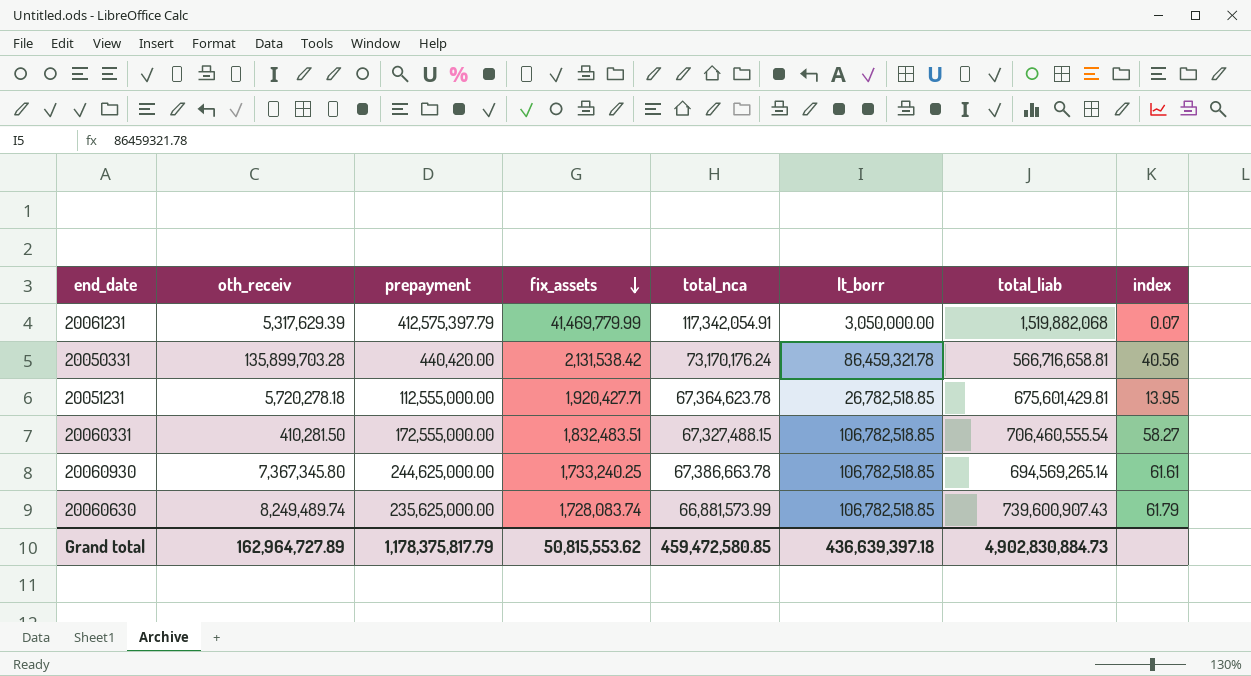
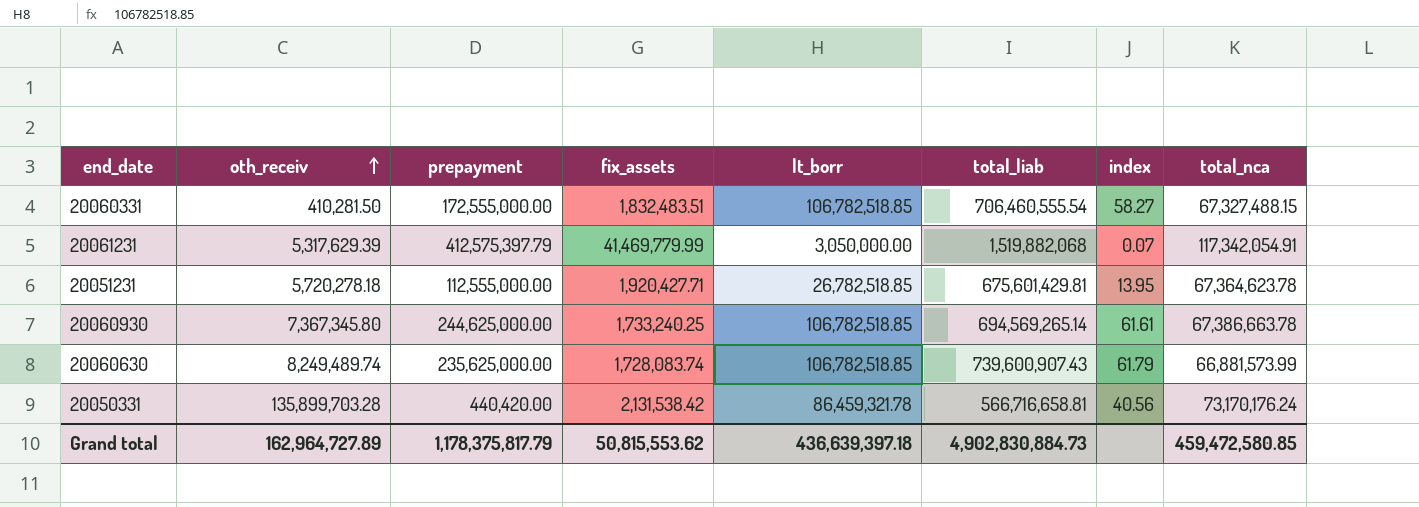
row order: fix_assets descending -> oth_receiv ascending
column total_nca | position: 5 -> 8

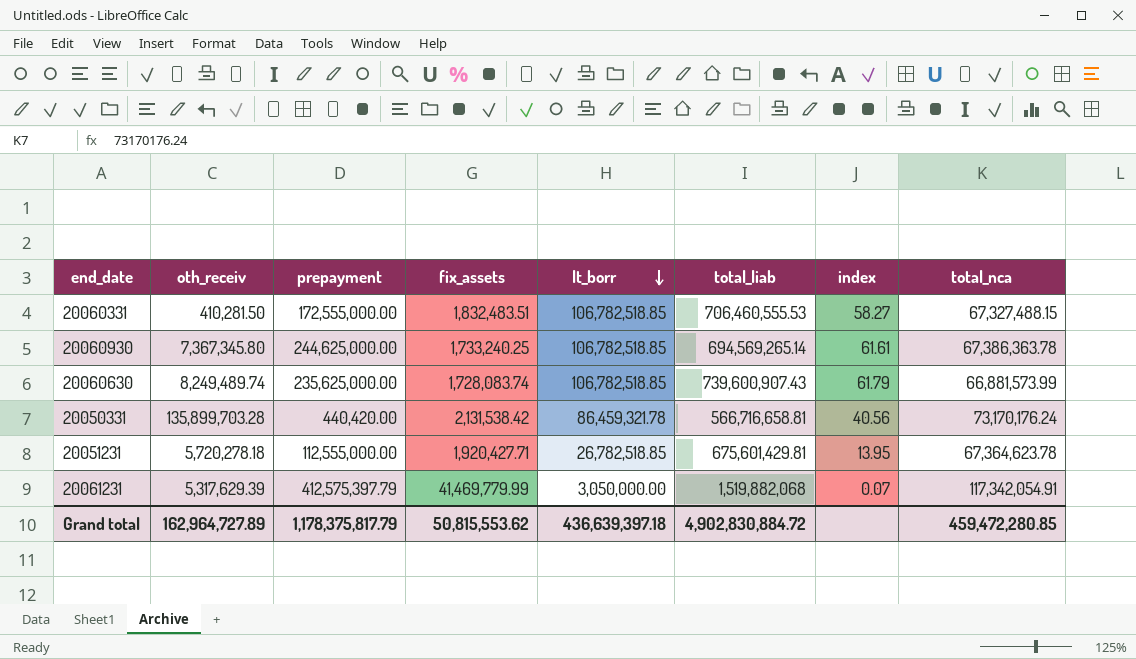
row order: oth_receiv ascending -> lt_borr descending
20060331 | total_liab: 706,460,555.54 -> 706,460,555.53
20060930 | total_nca: 67,386,663.78 -> 67,386,363.78
Grand total | total_liab: 4,902,830,884.73 -> 4,902,830,884.72
Grand total | total_nca: 459,472,580.85 -> 459,472,280.85

